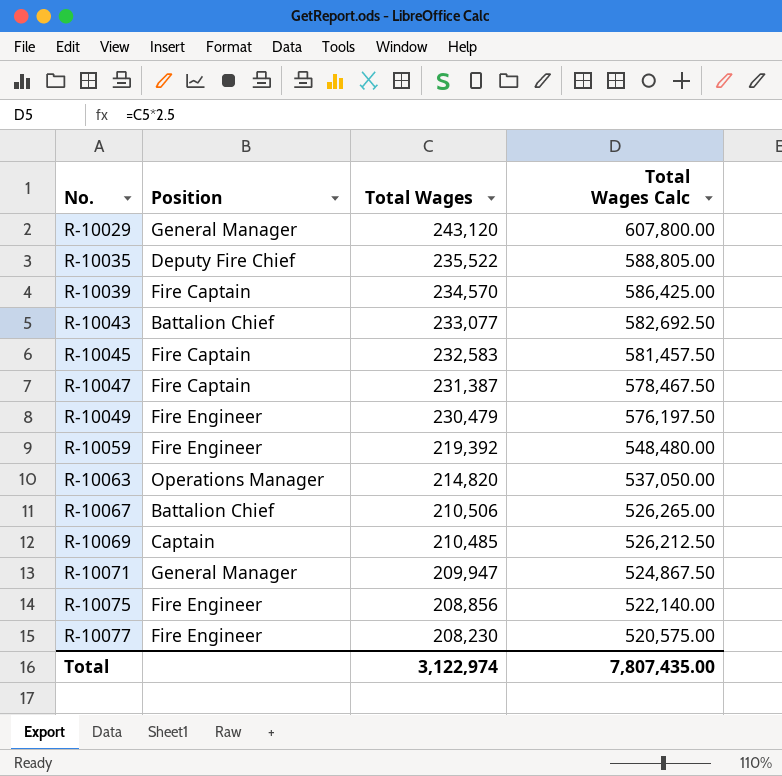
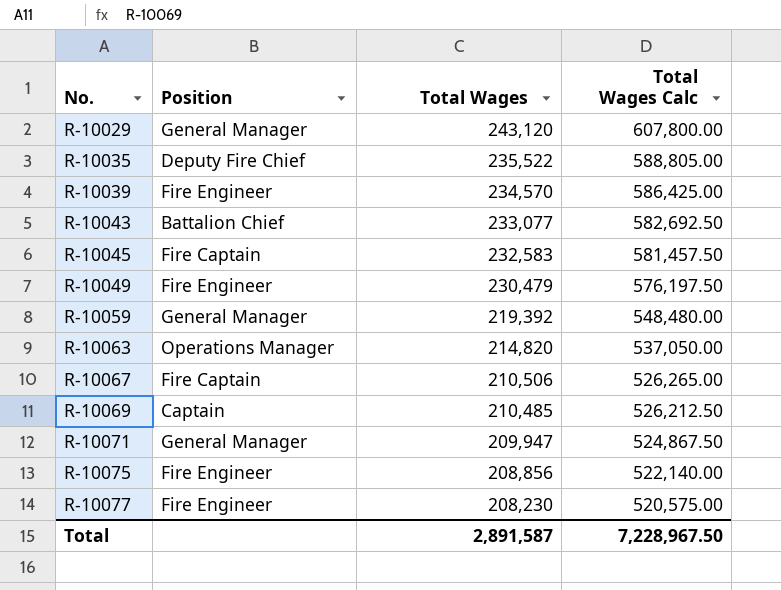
row R-10047: Fire Captain | 231,387 | 578,467.50 -> none
R-10039 | Position: Fire Captain -> Fire Engineer
R-10059 | Position: Fire Engineer -> General Manager
R-10067 | Position: Battalion Chief -> Fire Captain
Total | Total Wages: 3,122,974 -> 2,891,587
Total | Total Wages Calc: 7,807,435.00 -> 7,228,967.50

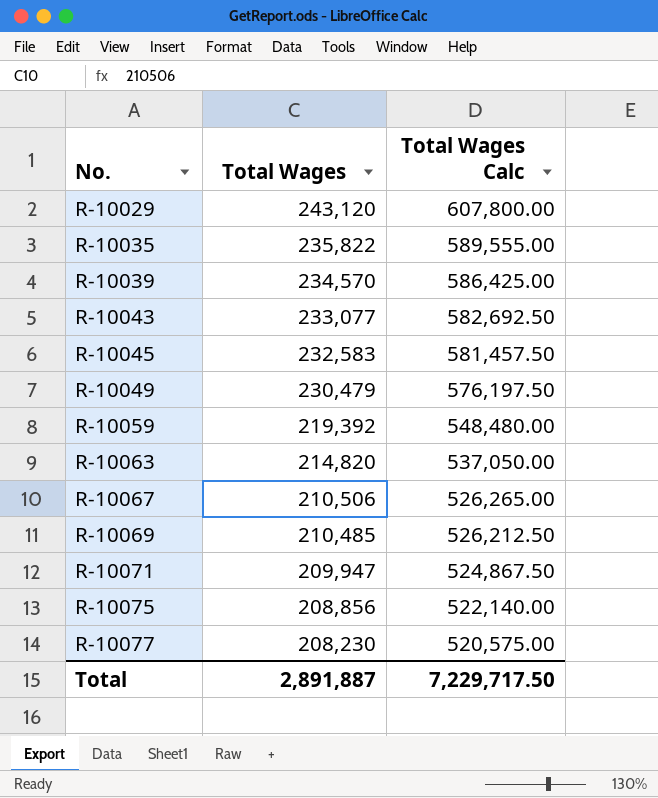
column Position | position: 2 -> none
R-10035 | Total Wages: 235,522 -> 235,822
R-10035 | Total Wages Calc: 588,805.00 -> 589,555.00
Total | Total Wages: 2,891,587 -> 2,891,887
Total | Total Wages Calc: 7,228,967.50 -> 7,229,717.50

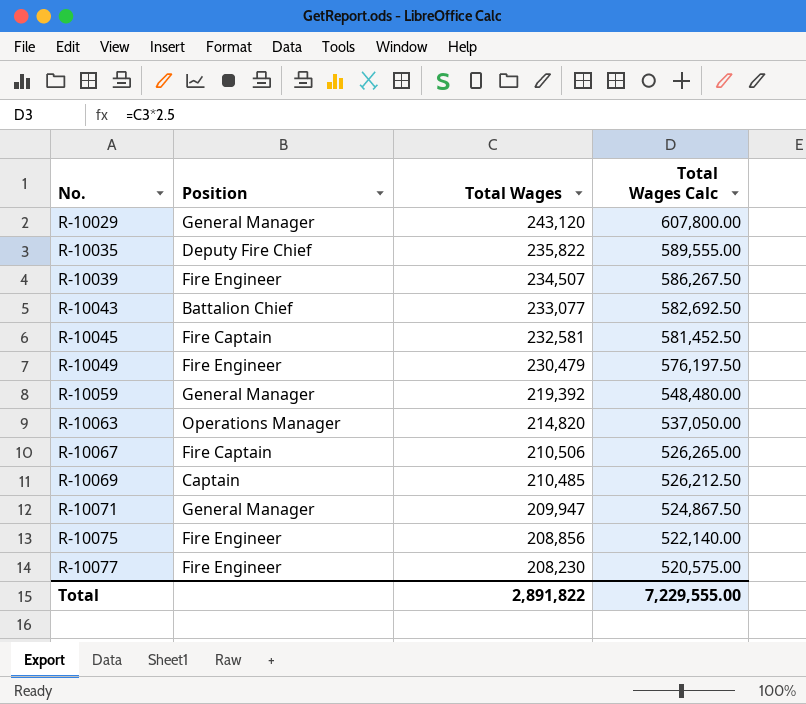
column Position | position: none -> 2
R-10039 | Total Wages: 234,570 -> 234,507
R-10039 | Total Wages Calc: 586,425.00 -> 586,267.50
R-10045 | Total Wages: 232,583 -> 232,581
R-10045 | Total Wages Calc: 581,457.50 -> 581,452.50
Total | Total Wages: 2,891,887 -> 2,891,822
Total | Total Wages Calc: 7,229,717.50 -> 7,229,555.00

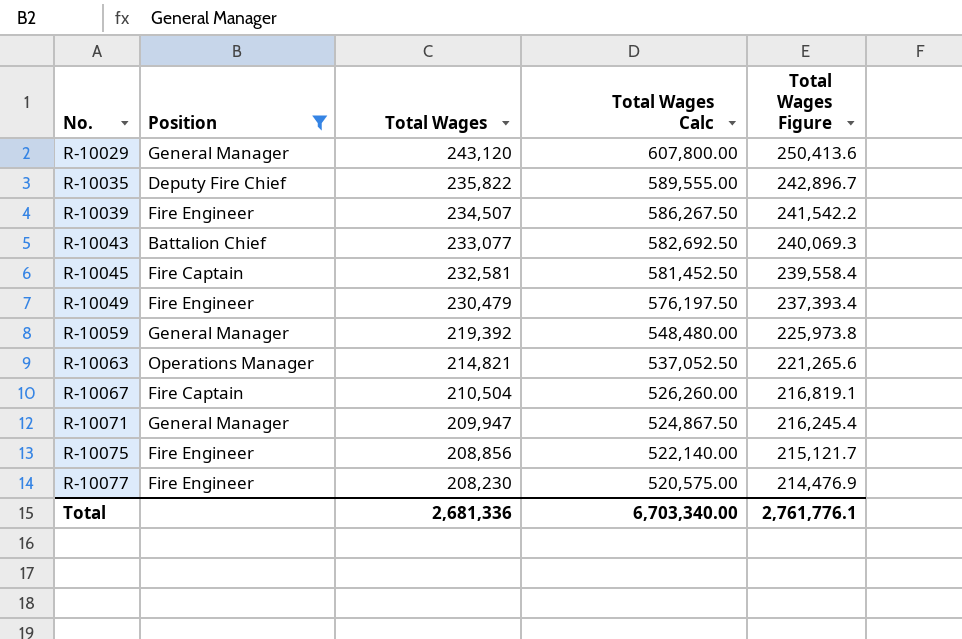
filter: none -> Position != Captain
column Total Wages Figure | formula: none -> [Total Wages] * 1.03
R-10063 | Total Wages: 214,820 -> 214,821
R-10063 | Total Wages Calc: 537,050.00 -> 537,052.50
R-10067 | Total Wages: 210,506 -> 210,504
R-10067 | Total Wages Calc: 526,265.00 -> 526,260.00
Total | Total Wages: 2,891,822 -> 2,681,336
Total | Total Wages Calc: 7,229,555.00 -> 6,703,340.00

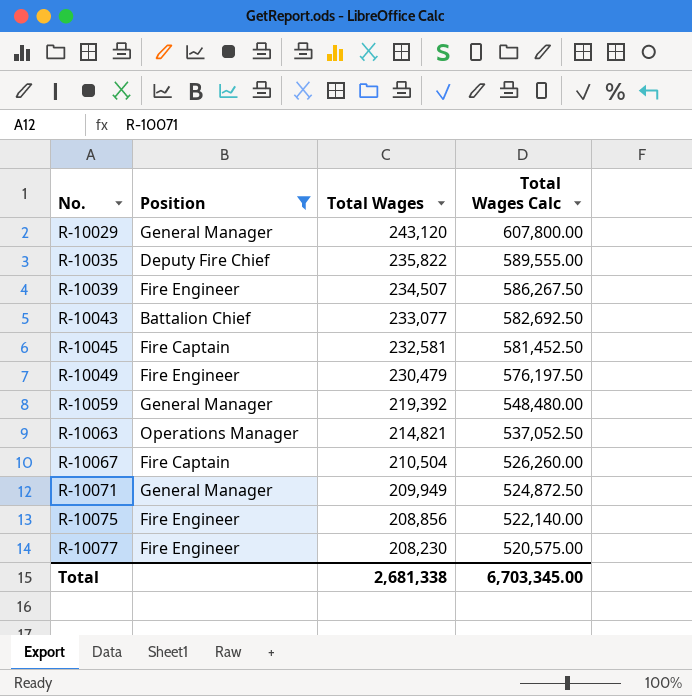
column Total Wages Figure | formula: [Total Wages] * 1.03 -> none
R-10071 | Total Wages: 209,947 -> 209,949
R-10071 | Total Wages Calc: 524,867.50 -> 524,872.50
Total | Total Wages: 2,681,336 -> 2,681,338
Total | Total Wages Calc: 6,703,340.00 -> 6,703,345.00

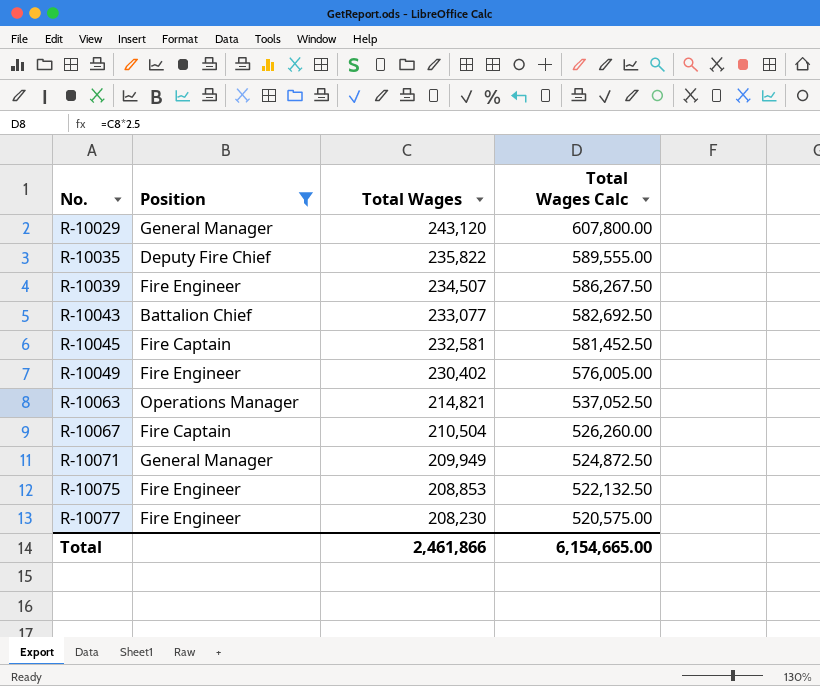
row R-10059: General Manager | 219,392 | 548,480.00 -> none
R-10049 | Total Wages: 230,479 -> 230,402
R-10049 | Total Wages Calc: 576,197.50 -> 576,005.00
R-10075 | Total Wages: 208,856 -> 208,853
R-10075 | Total Wages Calc: 522,140.00 -> 522,132.50
Total | Total Wages: 2,681,338 -> 2,461,866
Total | Total Wages Calc: 6,703,345.00 -> 6,154,665.00

